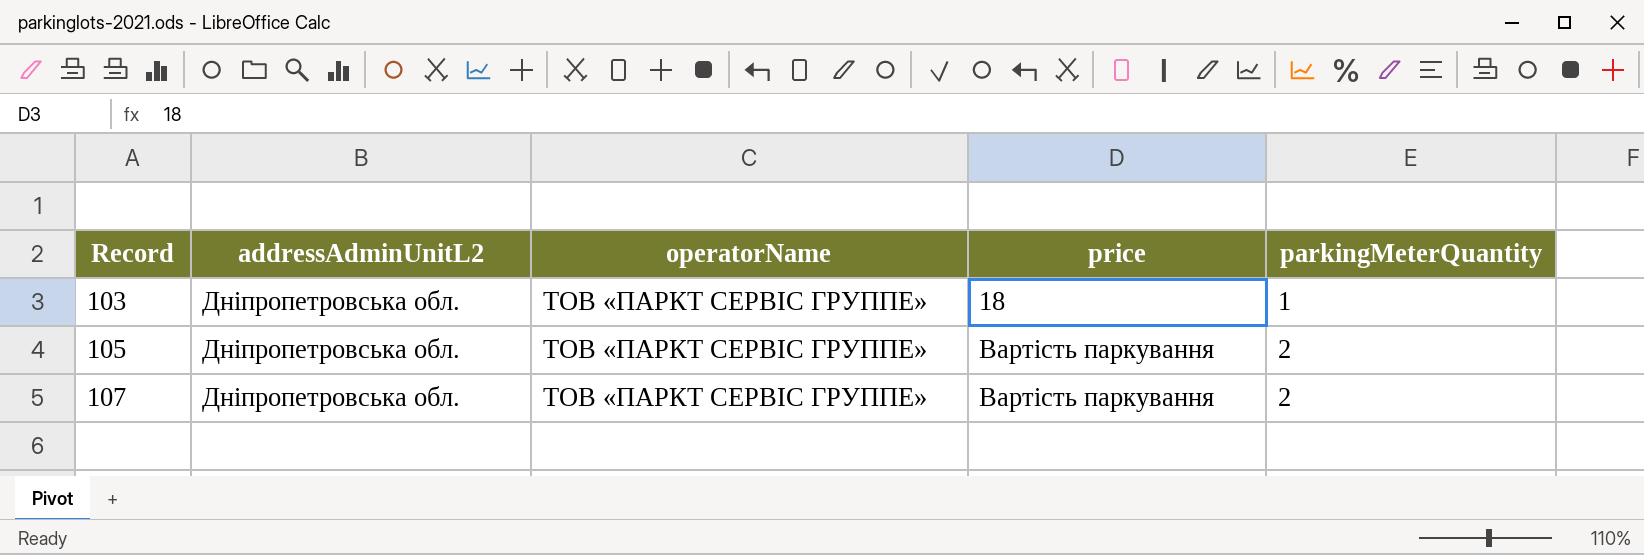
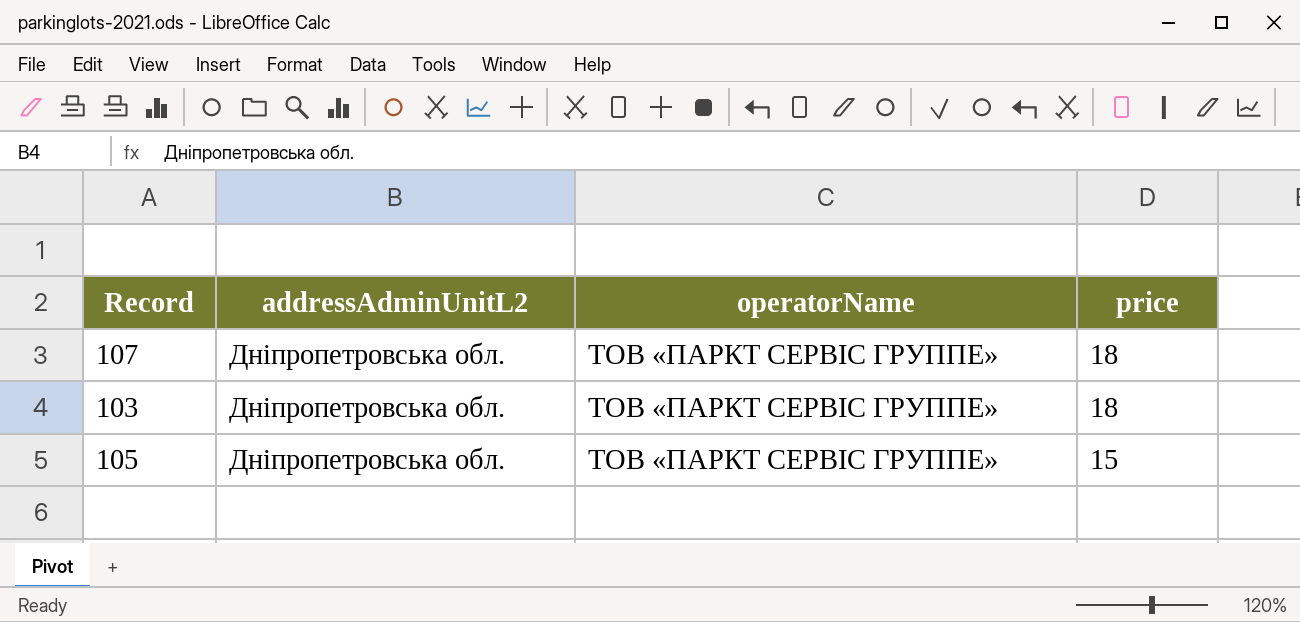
row order: Record ascending -> price descending
column parkingMeterQuantity | position: 5 -> none
107 | price: Вартість паркування -> 18
105 | price: Вартість паркування -> 15

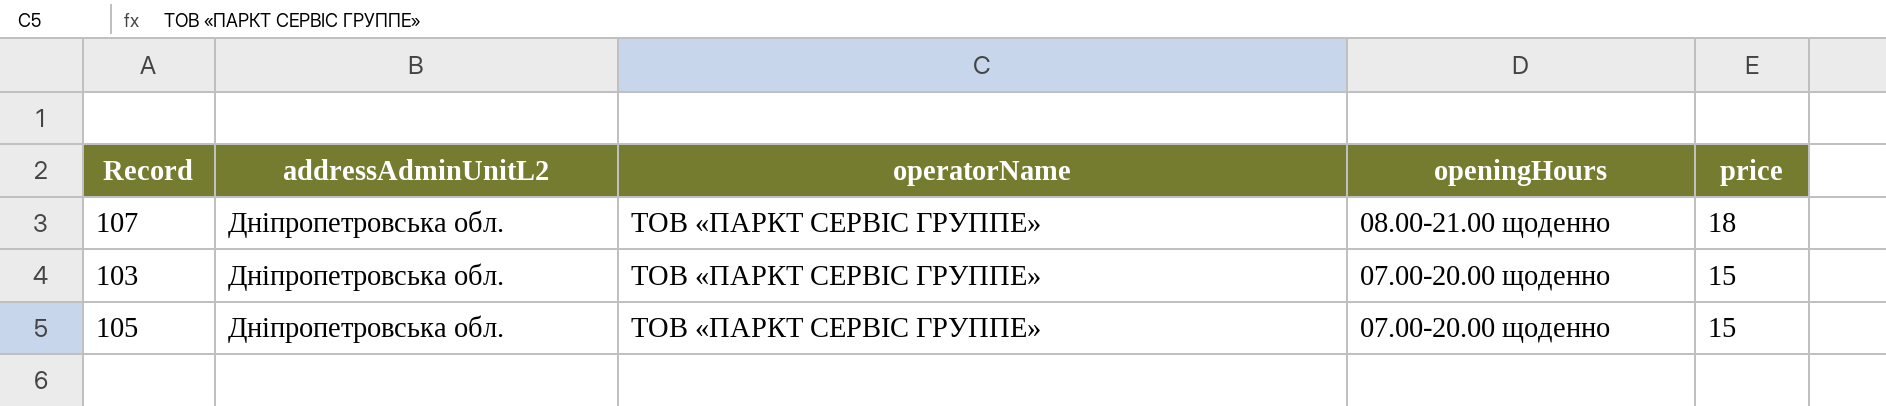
column openingHours | position: none -> 4
103 | price: 18 -> 15

